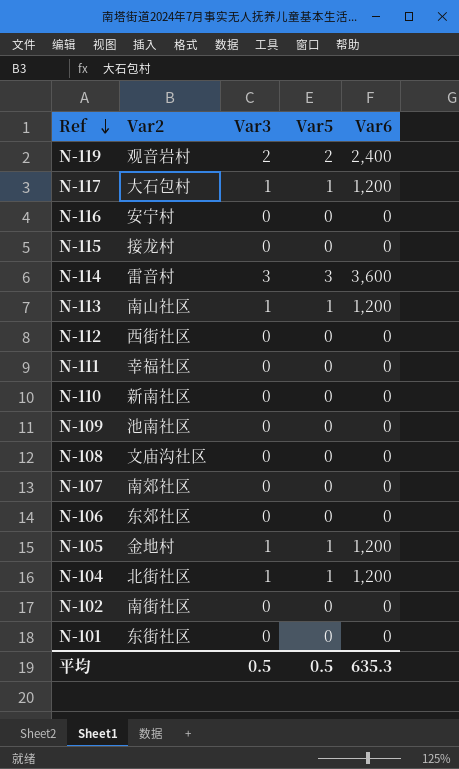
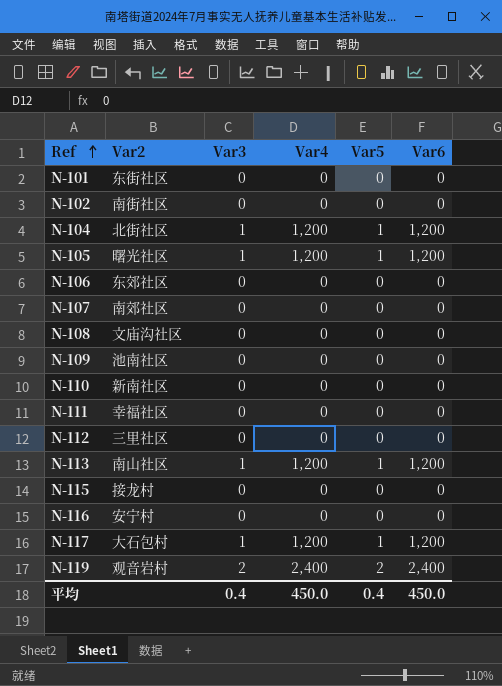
row order: Ref descending -> Ref ascending
column Var4 | position: none -> 4
row N-114: 雷音村 | 3 | 3 | 3,600 -> none
N-105 | Var2: 金地村 -> 曙光社区
N-112 | Var2: 西街社区 -> 三里社区
平均 | Var3: 0.5 -> 0.4
平均 | Var5: 0.5 -> 0.4
平均 | Var6: 635.3 -> 450.0

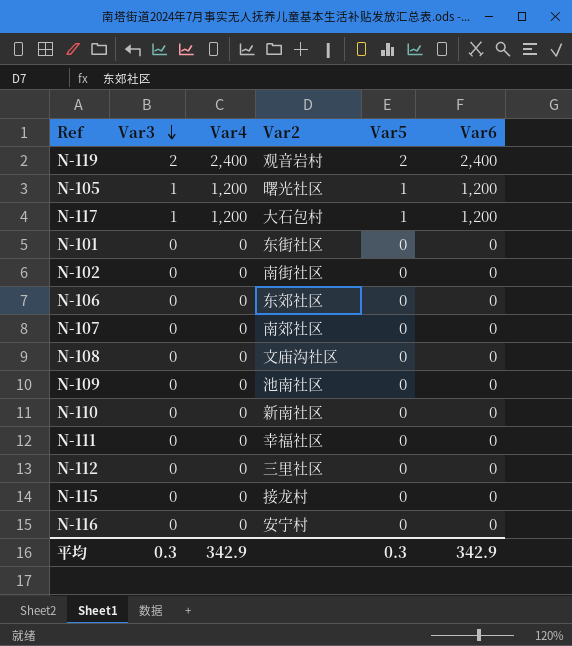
row order: Ref ascending -> Var3 descending
column Var2 | position: 2 -> 4
row N-104: 北街社区 | 1 | 1,200 | 1 | 1,200 -> none
row N-113: 南山社区 | 1 | 1,200 | 1 | 1,200 -> none
平均 | Var3: 0.4 -> 0.3
平均 | Var4: 450.0 -> 342.9
平均 | Var5: 0.4 -> 0.3
平均 | Var6: 450.0 -> 342.9

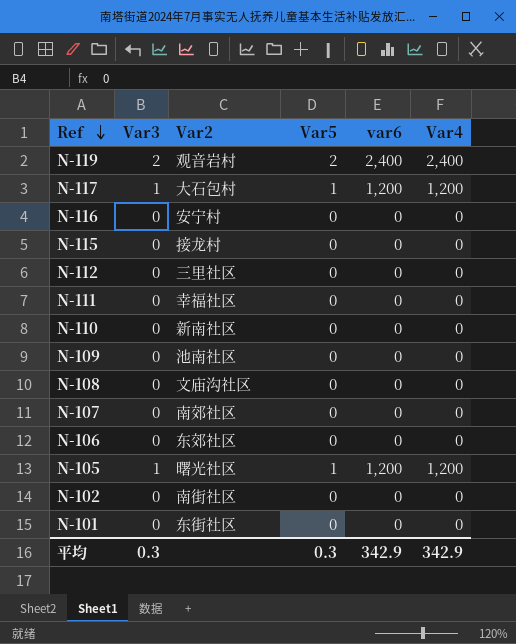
row order: Var3 descending -> Ref descending
column name: Var6 -> var6
column Var4 | position: 3 -> 6

